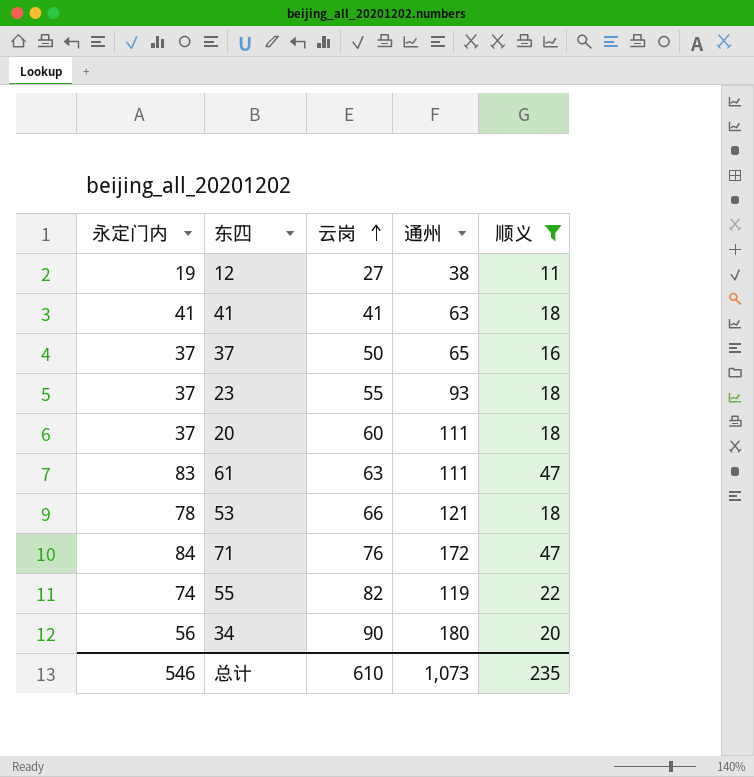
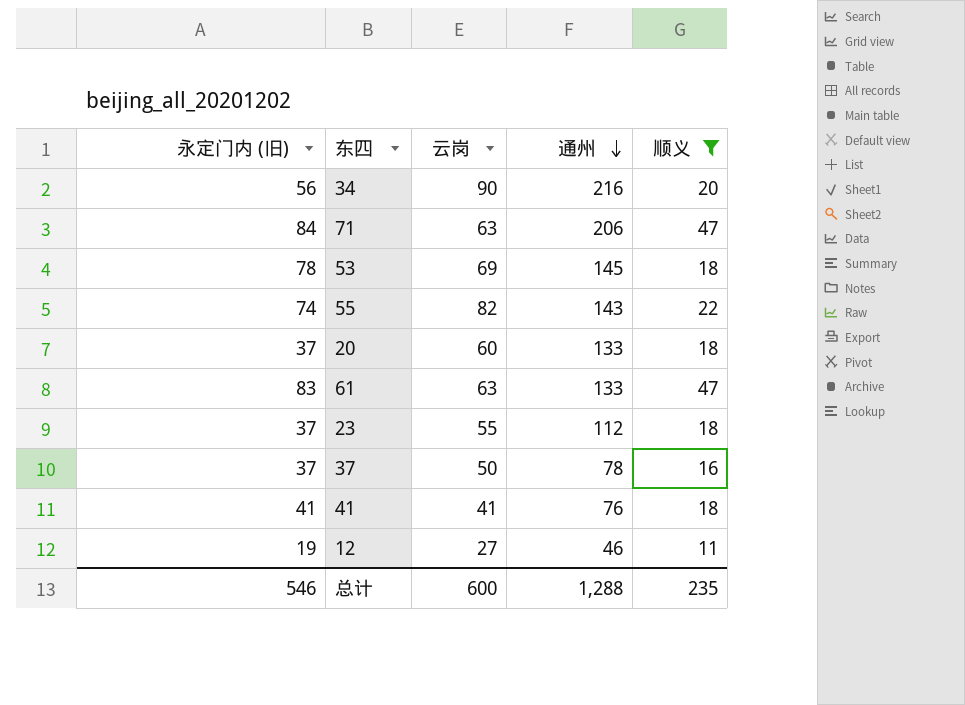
row order: 云岗 ascending -> 通州 descending
column name: 永定门内 -> 永定门内 (旧)
34 | 通州: 180 -> 216
71 | 云岗: 76 -> 63
71 | 通州: 172 -> 206
53 | 云岗: 66 -> 69
53 | 通州: 121 -> 145
55 | 通州: 119 -> 143
20 | 通州: 111 -> 133
61 | 通州: 111 -> 133
23 | 通州: 93 -> 112
37 | 通州: 65 -> 78
41 | 通州: 63 -> 76
12 | 通州: 38 -> 46
总计 | 云岗: 610 -> 600
总计 | 通州: 1,073 -> 1,288

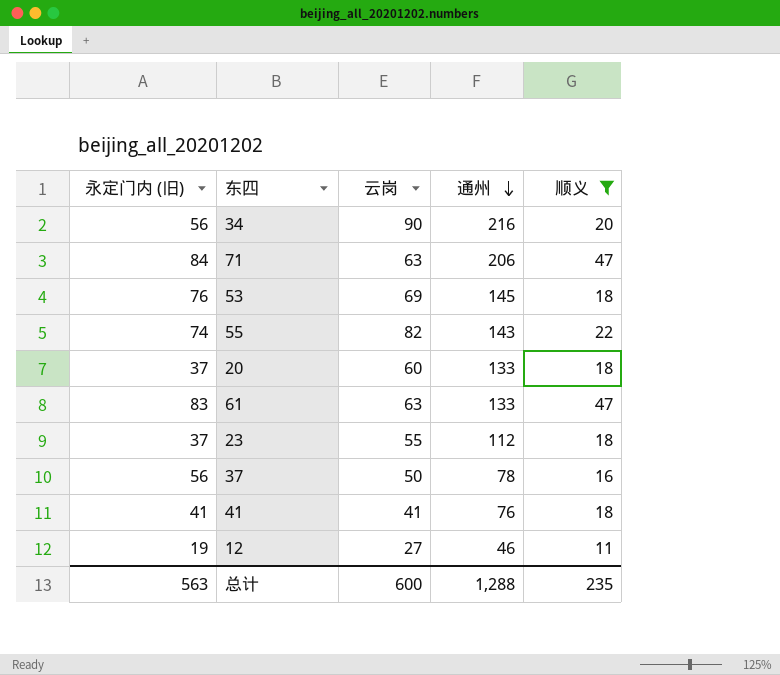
53 | 永定门内 (旧): 78 -> 76
37 | 永定门内 (旧): 37 -> 56
总计 | 永定门内 (旧): 546 -> 563

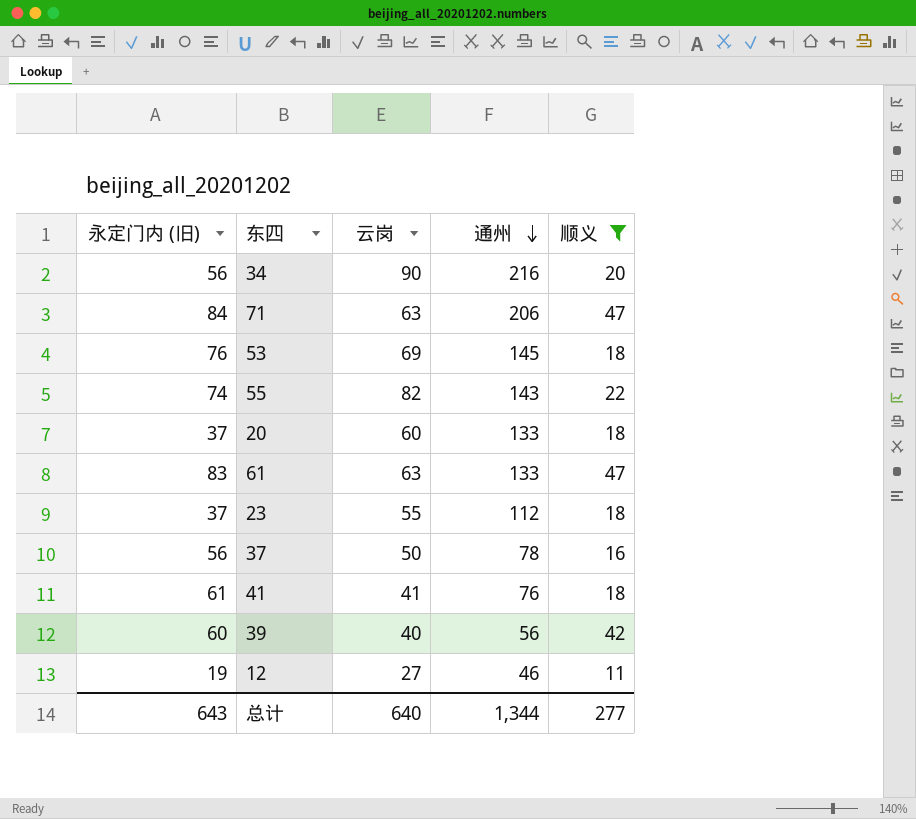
41 | 永定门内 (旧): 41 -> 61
row 39: none -> 60 | 40 | 56 | 42
总计 | 永定门内 (旧): 563 -> 643
总计 | 云岗: 600 -> 640
总计 | 通州: 1,288 -> 1,344
总计 | 顺义: 235 -> 277

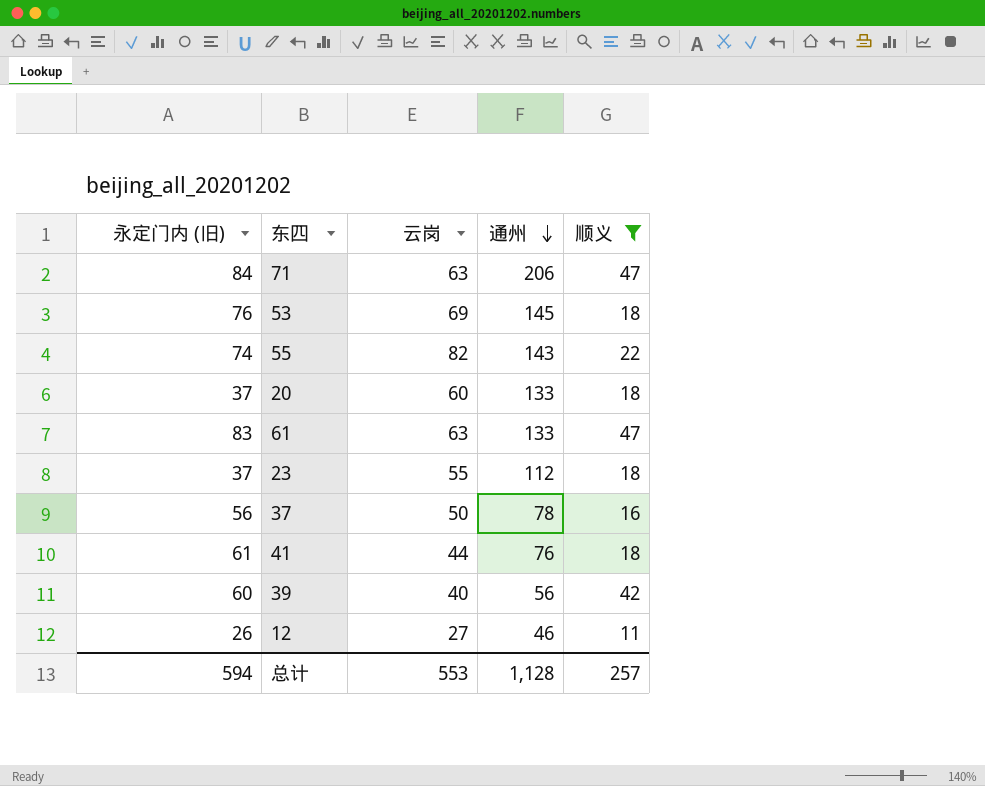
row 34: 56 | 90 | 216 | 20 -> none
41 | 云岗: 41 -> 44
12 | 永定门内 (旧): 19 -> 26
总计 | 永定门内 (旧): 643 -> 594
总计 | 云岗: 640 -> 553
总计 | 通州: 1,344 -> 1,128
总计 | 顺义: 277 -> 257

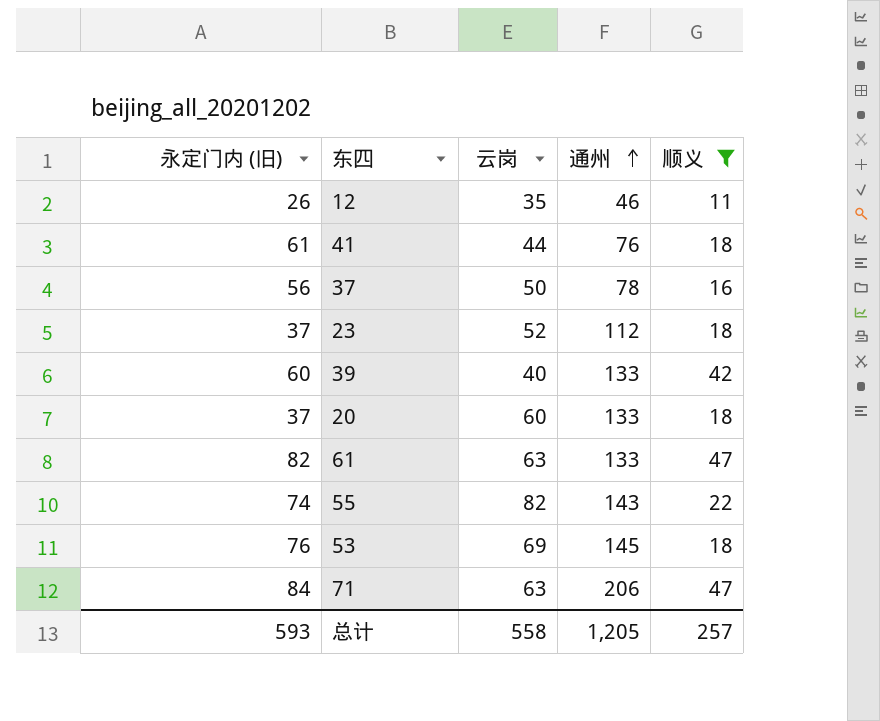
row order: 通州 descending -> 通州 ascending
12 | 云岗: 27 -> 35
23 | 云岗: 55 -> 52
39 | 通州: 56 -> 133
61 | 永定门内 (旧): 83 -> 82
总计 | 永定门内 (旧): 594 -> 593
总计 | 云岗: 553 -> 558
总计 | 通州: 1,128 -> 1,205

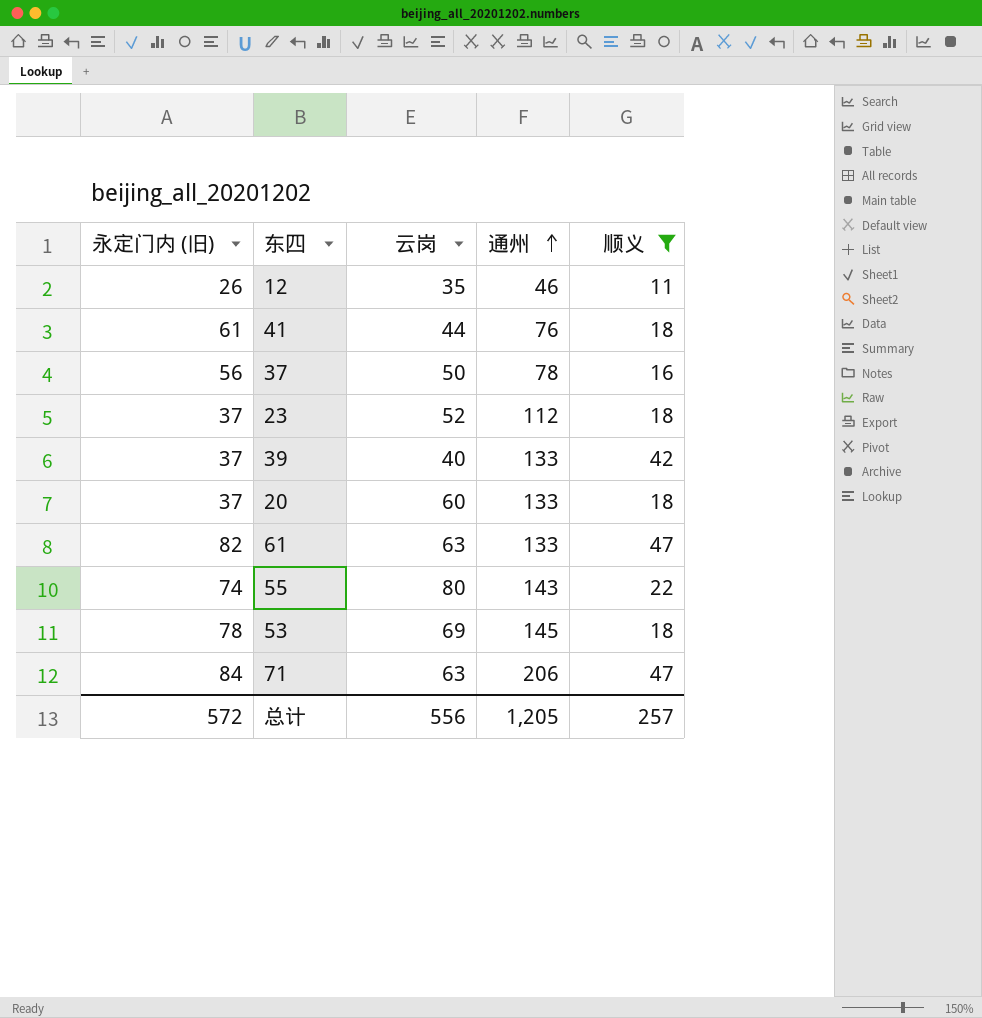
39 | 永定门内 (旧): 60 -> 37
55 | 云岗: 82 -> 80
53 | 永定门内 (旧): 76 -> 78
总计 | 永定门内 (旧): 593 -> 572
总计 | 云岗: 558 -> 556

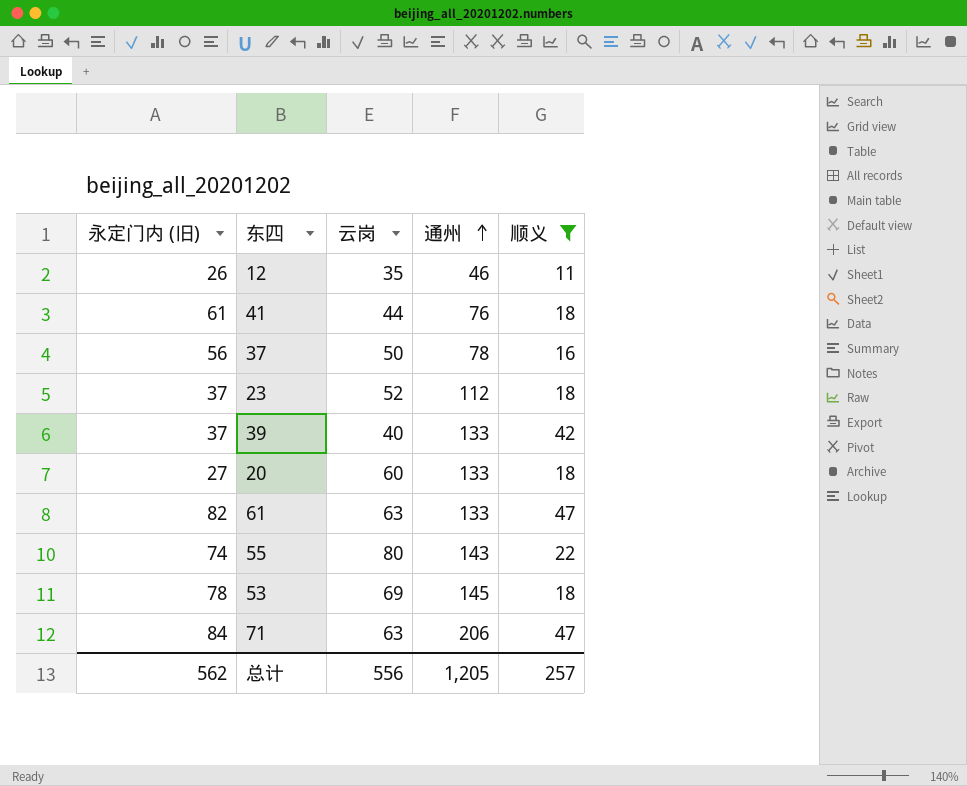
20 | 永定门内 (旧): 37 -> 27
总计 | 永定门内 (旧): 572 -> 562

